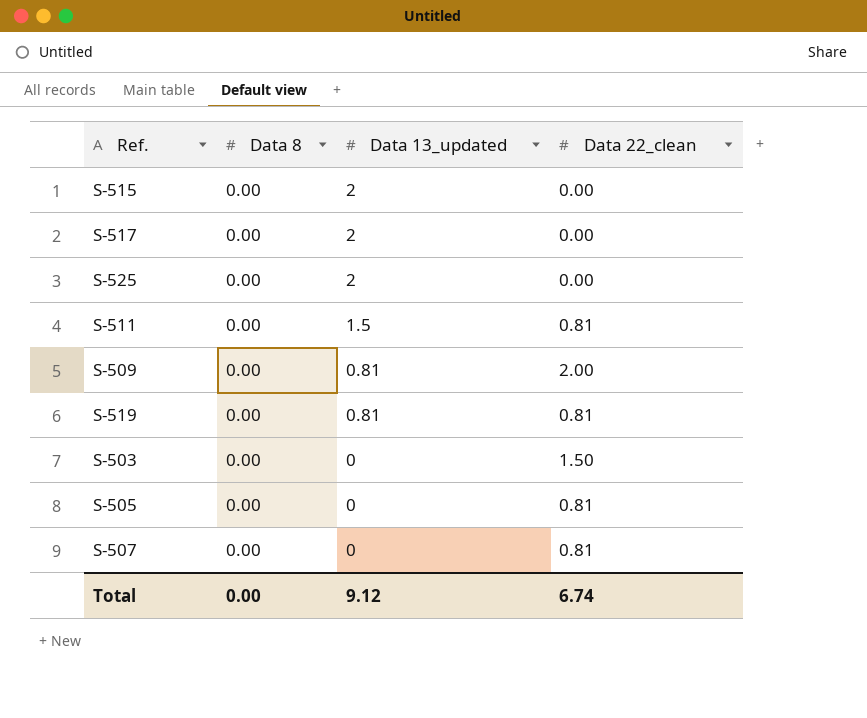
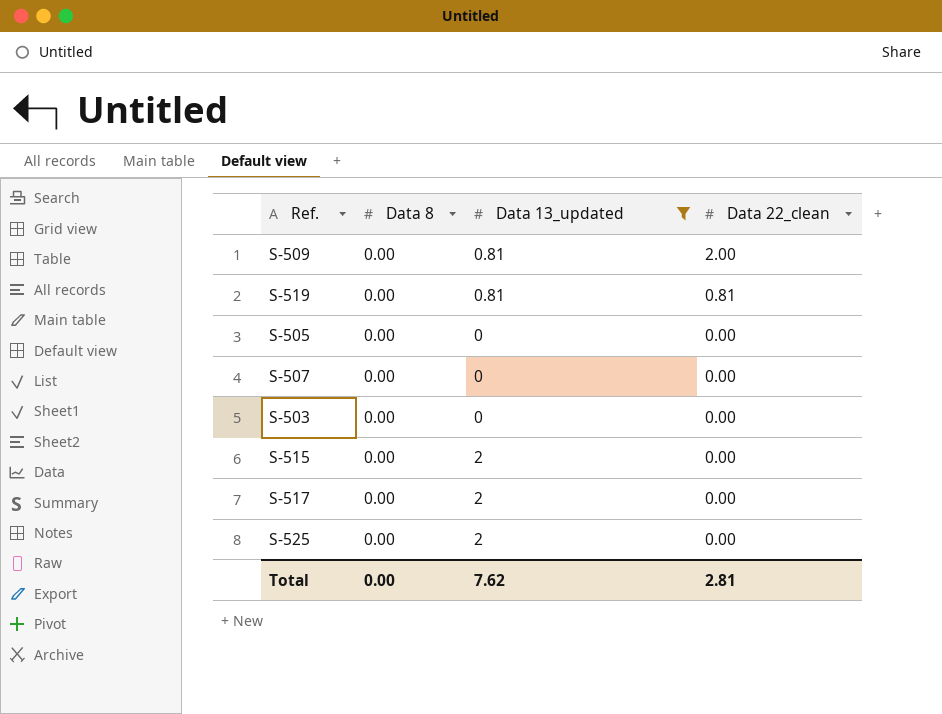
filter: none -> Data 13_updated != 1.5
row order: Data 13_updated descending -> Data 22_clean descending
S-505 | Data 22_clean: 0.81 -> 0.00
S-507 | Data 22_clean: 0.81 -> 0.00
S-503 | Data 22_clean: 1.50 -> 0.00
Total | Data 13_updated: 9.12 -> 7.62
Total | Data 22_clean: 6.74 -> 2.81

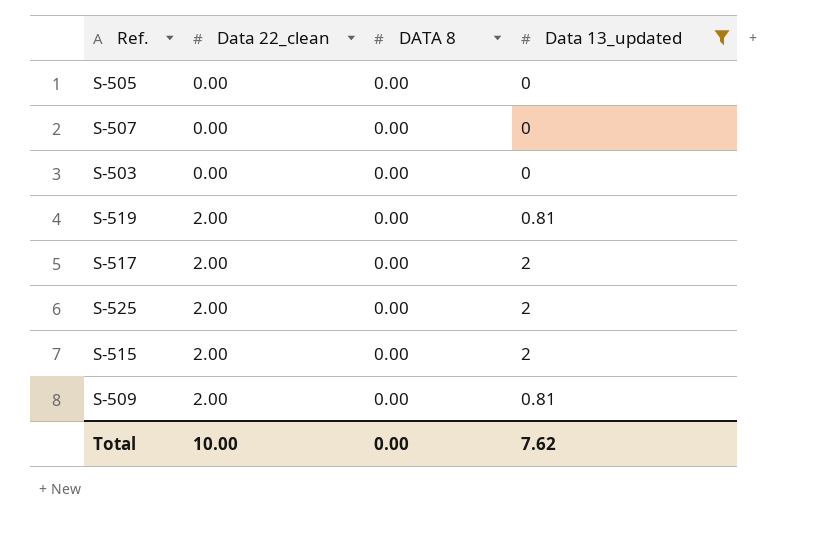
row order: Data 22_clean descending -> Data 22_clean ascending
column Data 22_clean | position: 4 -> 2
column name: Data 8 -> DATA 8
S-519 | Data 22_clean: 0.81 -> 2.00
S-517 | Data 22_clean: 0.00 -> 2.00
S-525 | Data 22_clean: 0.00 -> 2.00
S-515 | Data 22_clean: 0.00 -> 2.00
Total | Data 22_clean: 2.81 -> 10.00

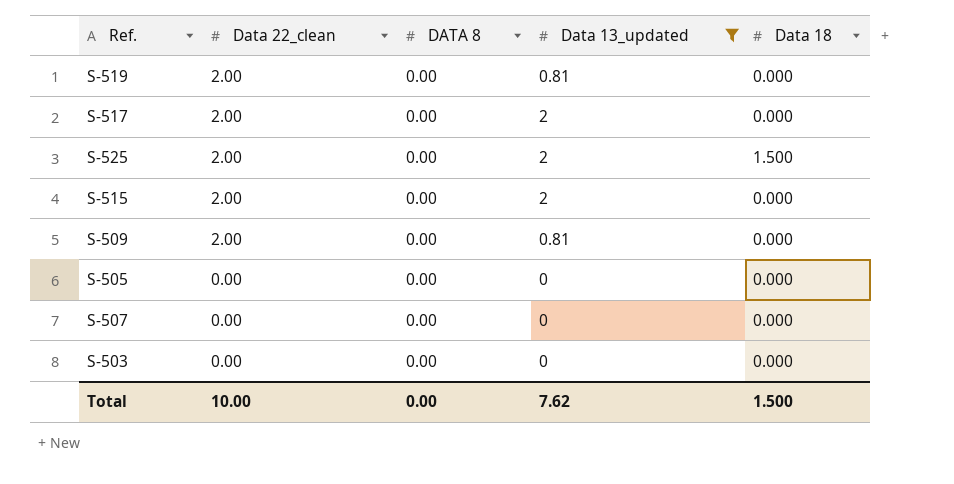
row order: Data 22_clean ascending -> Data 22_clean descending
column Data 18 | position: none -> 5

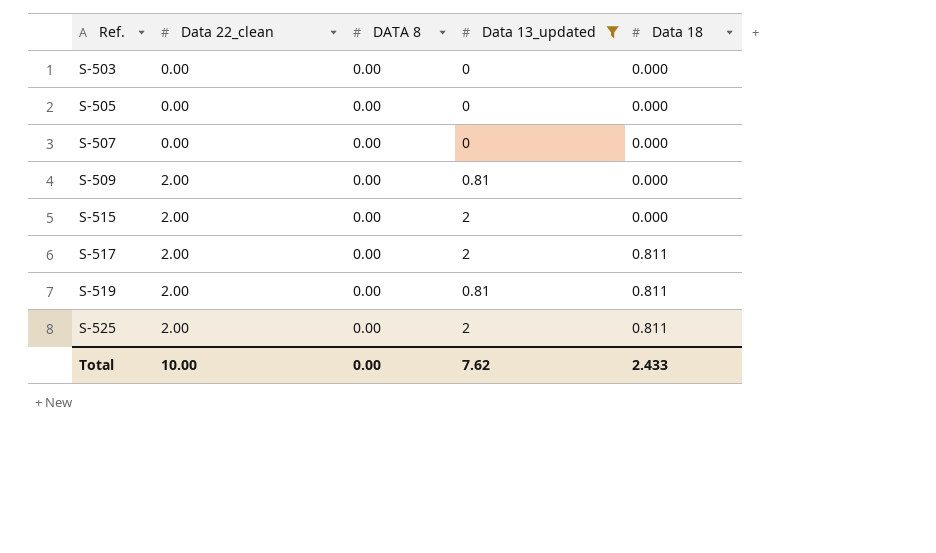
row order: Data 22_clean descending -> Ref. ascending
S-517 | Data 18: 0.000 -> 0.811
S-519 | Data 18: 0.000 -> 0.811
S-525 | Data 18: 1.500 -> 0.811
Total | Data 18: 1.500 -> 2.433

